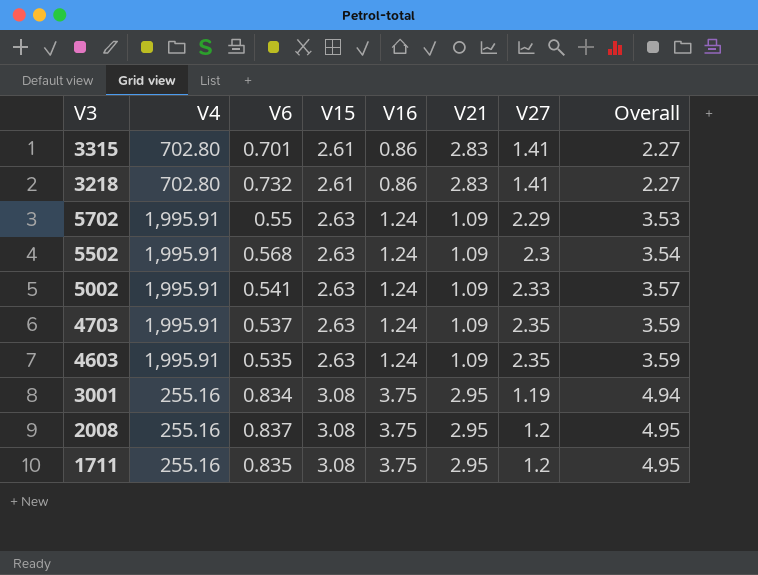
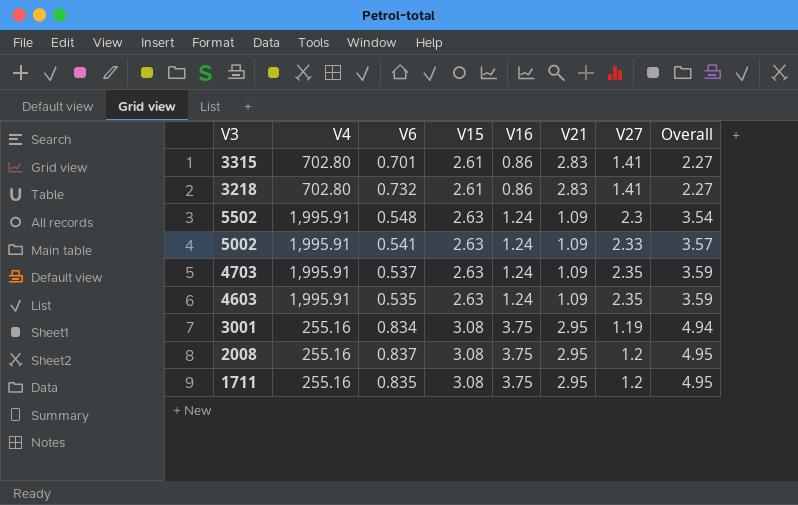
row 5702: 1,995.91 | 0.55 | 2.63 | 1.24 | 1.09 | 2.29 | 3.53 -> none
5502 | V6: 0.568 -> 0.548

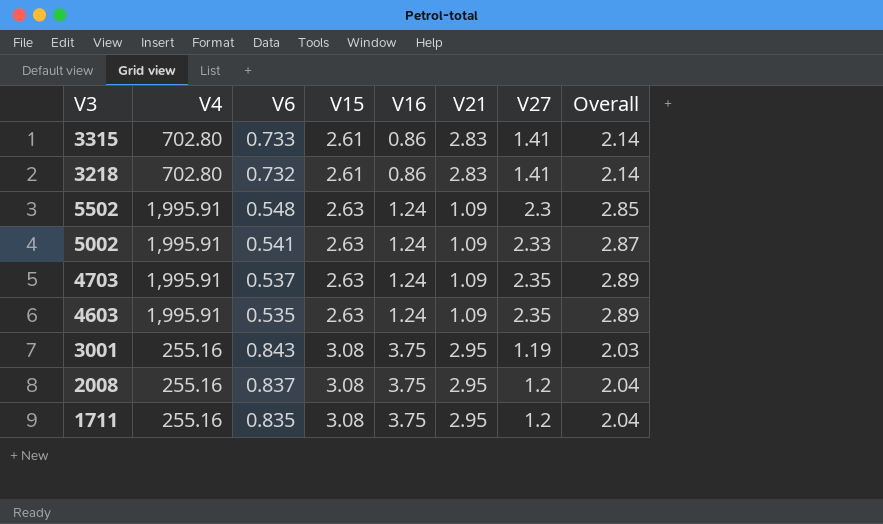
column Overall | formula: [V16] + [V27] -> [V6] + [V27]
3315 | V6: 0.701 -> 0.733
3001 | V6: 0.834 -> 0.843

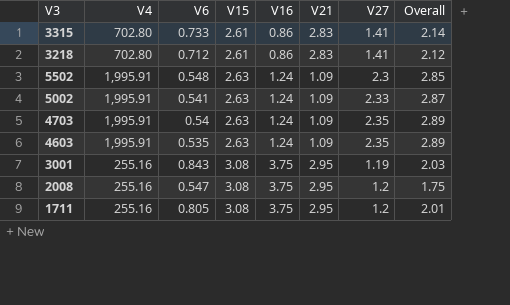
3218 | V6: 0.732 -> 0.712
3218 | Overall: 2.14 -> 2.12
4703 | V6: 0.537 -> 0.54
2008 | V6: 0.837 -> 0.547
2008 | Overall: 2.04 -> 1.75
1711 | V6: 0.835 -> 0.805
1711 | Overall: 2.04 -> 2.01

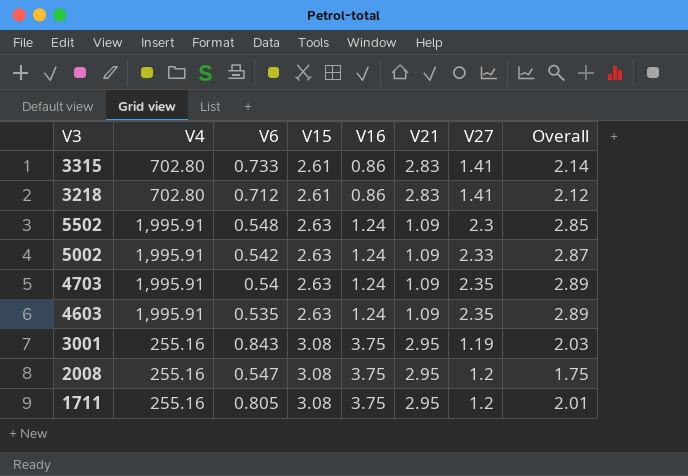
5002 | V6: 0.541 -> 0.542

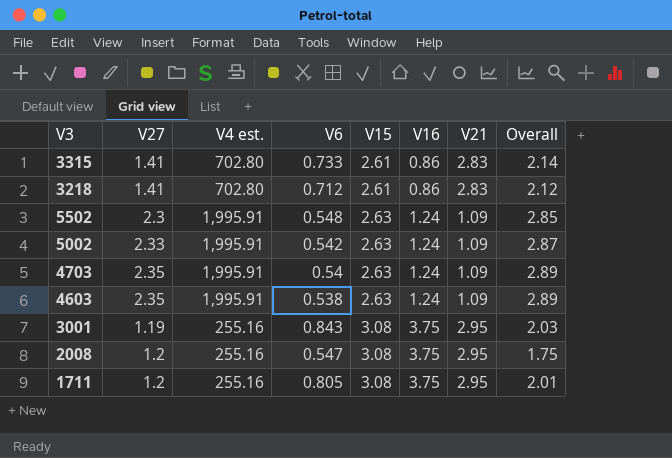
column V27 | position: 7 -> 2
column name: V4 -> V4 est.
4603 | V6: 0.535 -> 0.538

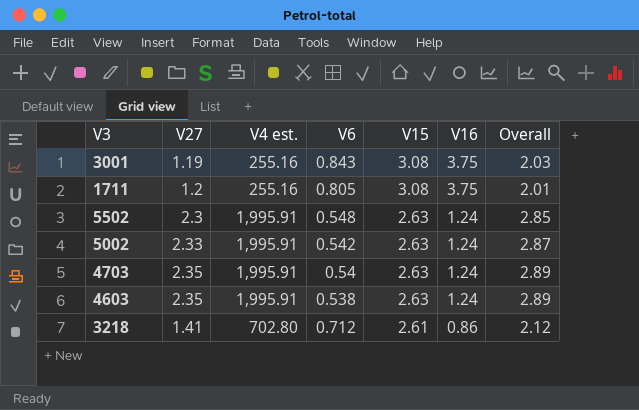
row order: V15 ascending -> V15 descending
column V21 | position: 7 -> none
row 3315: 1.41 | 702.80 | 0.733 | 2.61 | 0.86 | 2.83 | 2.14 -> none
row 2008: 1.2 | 255.16 | 0.547 | 3.08 | 3.75 | 2.95 | 1.75 -> none

